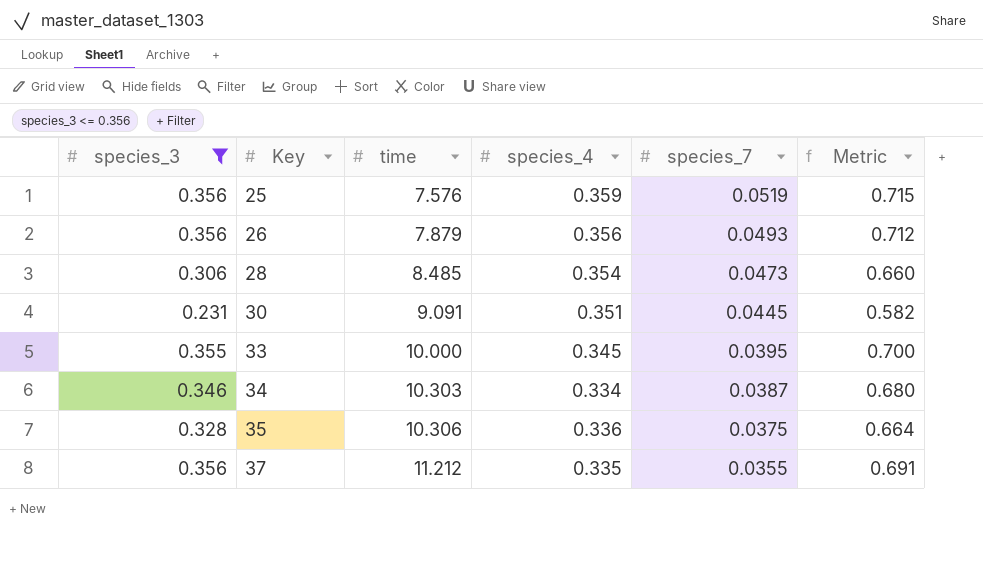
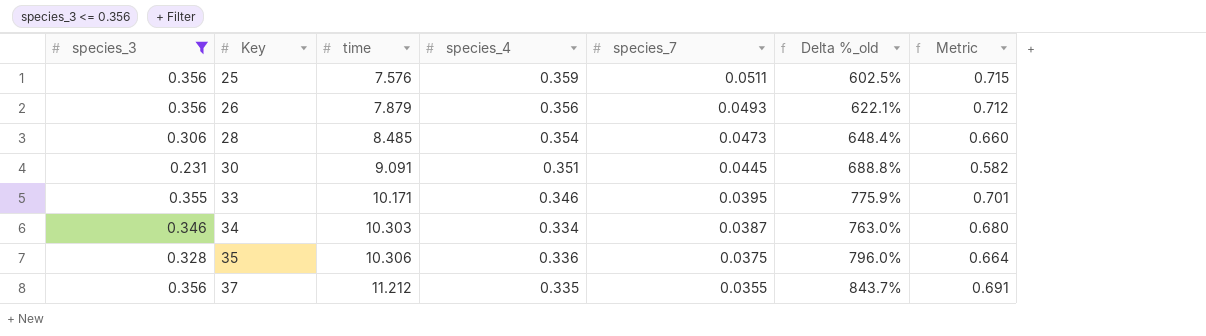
column Delta %_old | formula: none -> ([species_4] - [species_7]) / [species_7]
25 | species_7: 0.0519 -> 0.0511
33 | time: 10.000 -> 10.171
33 | species_4: 0.345 -> 0.346
33 | Metric: 0.700 -> 0.701

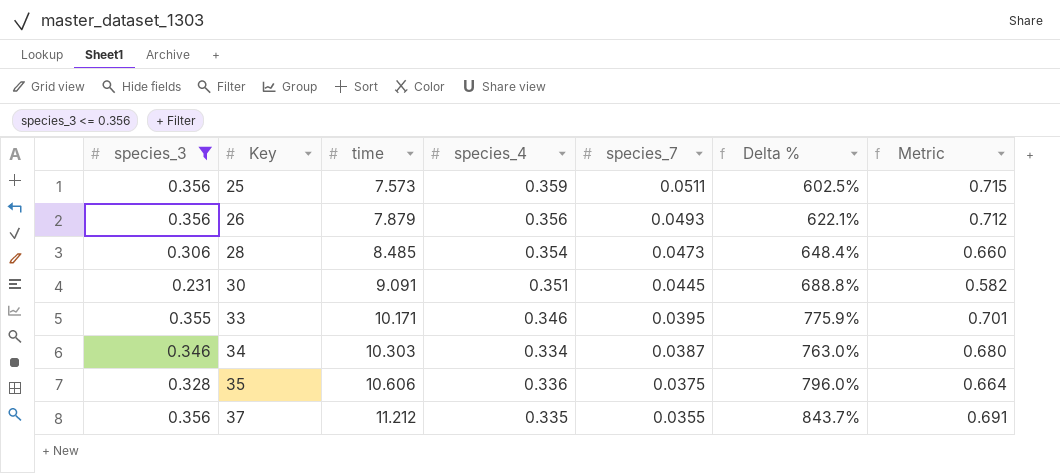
column name: Delta %_old -> Delta %
25 | time: 7.576 -> 7.573
35 | time: 10.306 -> 10.606

